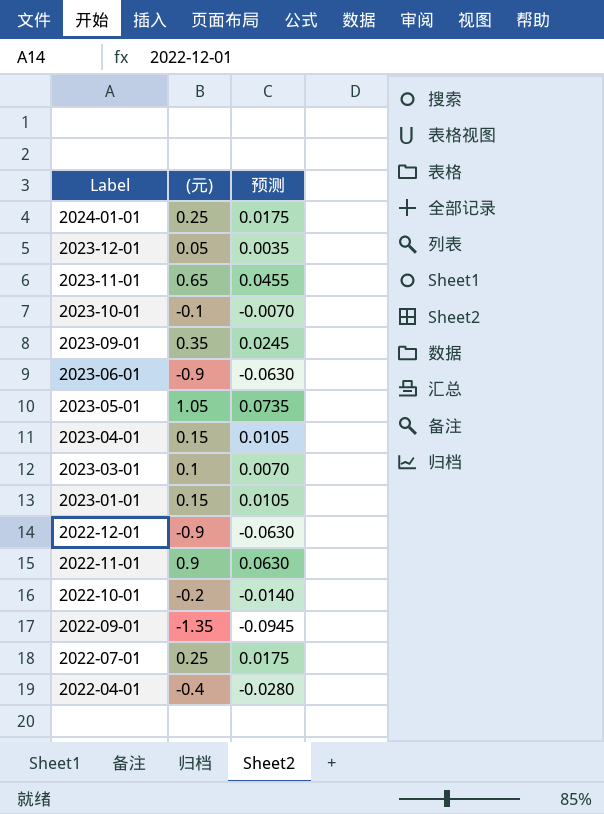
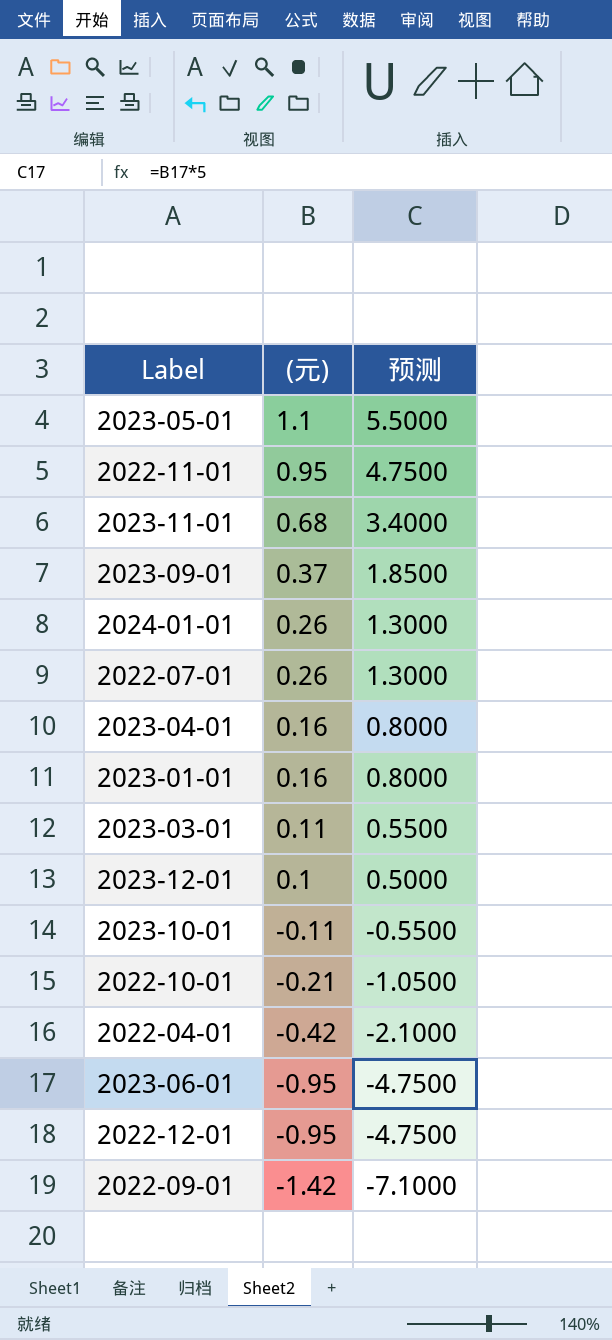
row order: Label descending -> (元) descending
column 预测 | formula: [(元)] * 0.07 -> [(元)] * 5
2023-05-01 | (元): 1.05 -> 1.1
2022-11-01 | (元): 0.9 -> 0.95
2023-11-01 | (元): 0.65 -> 0.68
2023-09-01 | (元): 0.35 -> 0.37
2024-01-01 | (元): 0.25 -> 0.26
2022-07-01 | (元): 0.25 -> 0.26
2023-04-01 | (元): 0.15 -> 0.16
2023-01-01 | (元): 0.15 -> 0.16
2023-03-01 | (元): 0.1 -> 0.11
2023-12-01 | (元): 0.05 -> 0.1
2023-10-01 | (元): -0.1 -> -0.11
2022-10-01 | (元): -0.2 -> -0.21
2022-04-01 | (元): -0.4 -> -0.42
2023-06-01 | (元): -0.9 -> -0.95
2022-12-01 | (元): -0.9 -> -0.95
2022-09-01 | (元): -1.35 -> -1.42

